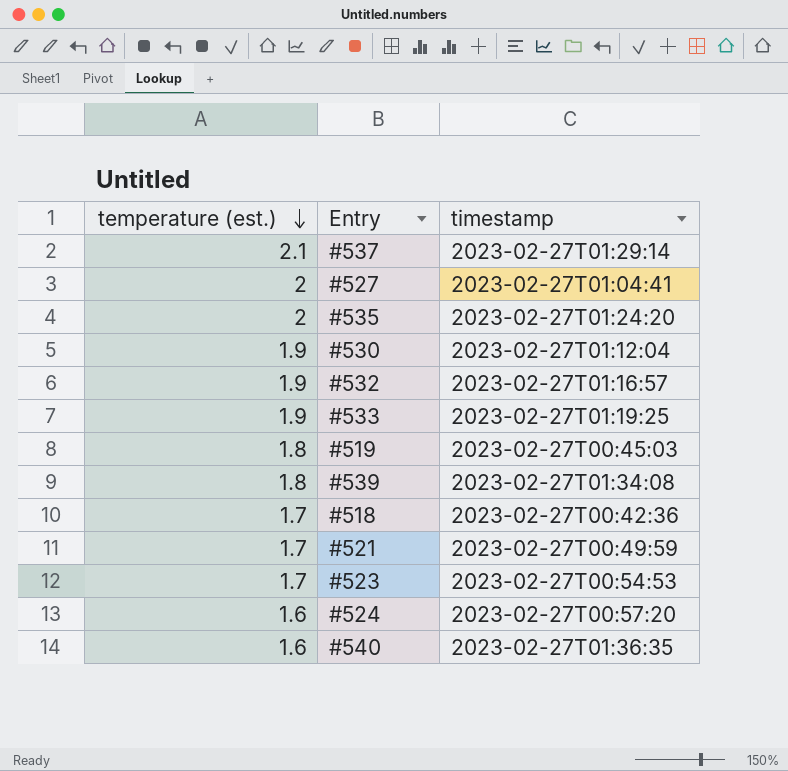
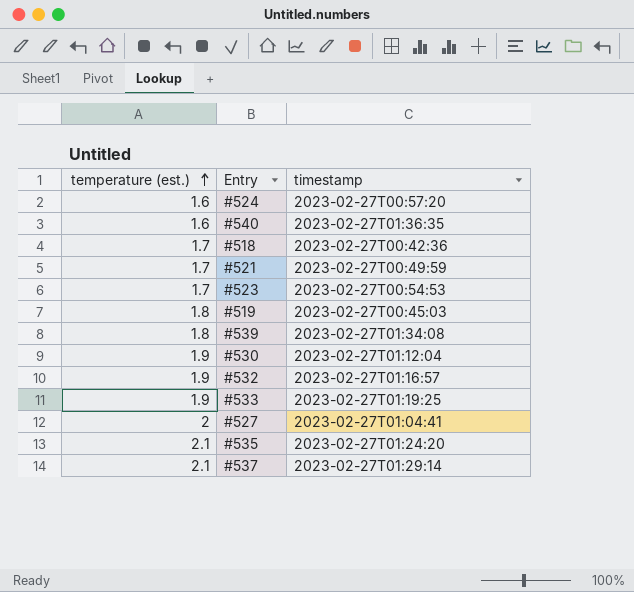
row order: temperature (est.) descending -> temperature (est.) ascending
#535 | temperature (est.): 2 -> 2.1

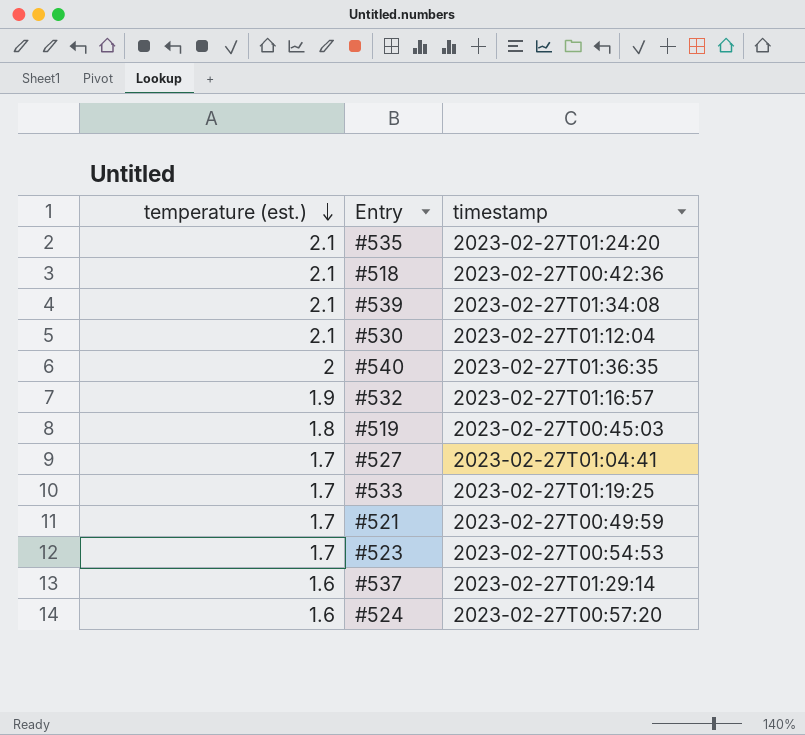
row order: temperature (est.) ascending -> temperature (est.) descending
#518 | temperature (est.): 1.7 -> 2.1
#539 | temperature (est.): 1.8 -> 2.1
#530 | temperature (est.): 1.9 -> 2.1
#540 | temperature (est.): 1.6 -> 2
#527 | temperature (est.): 2 -> 1.7
#533 | temperature (est.): 1.9 -> 1.7
#537 | temperature (est.): 2.1 -> 1.6

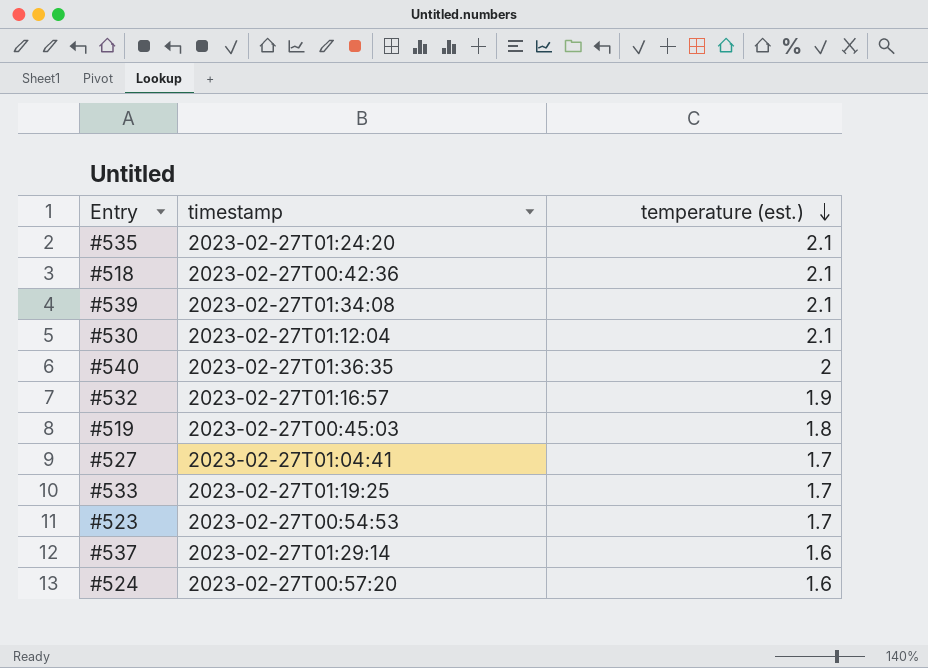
column temperature (est.) | position: 1 -> 3
row #521: 1.7 | 2023-02-27T00:49:59 -> none

